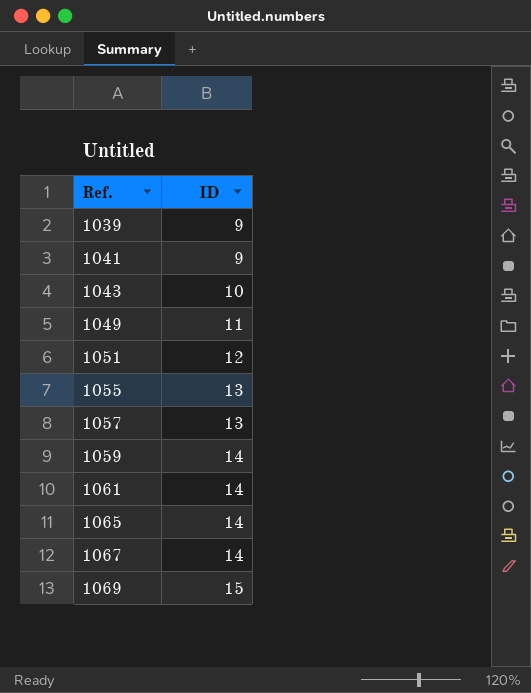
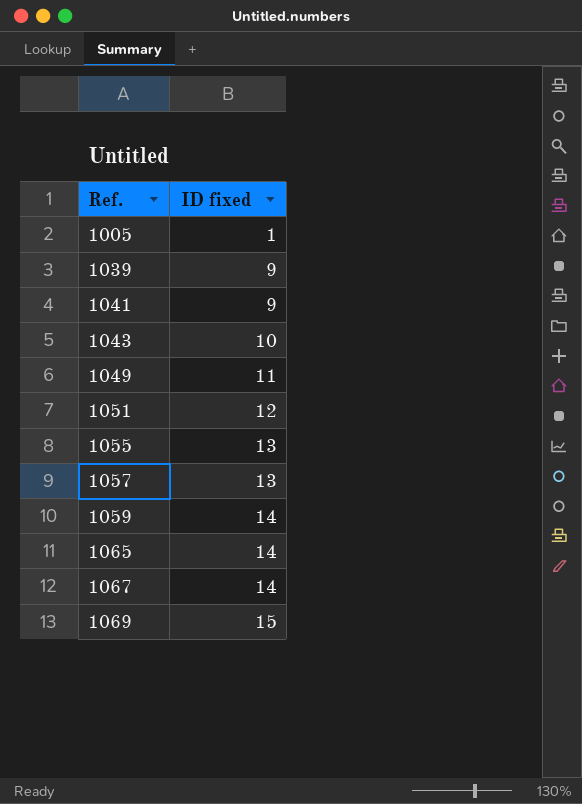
column name: ID -> ID fixed
row 1061: 14 -> none
row 1005: none -> 1

